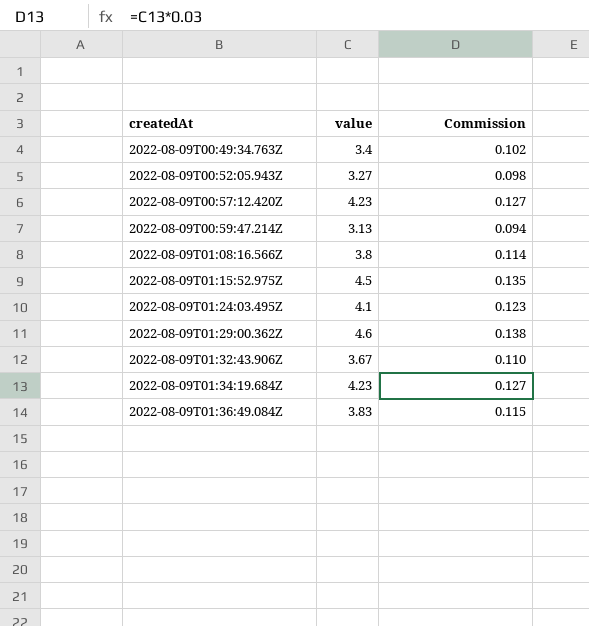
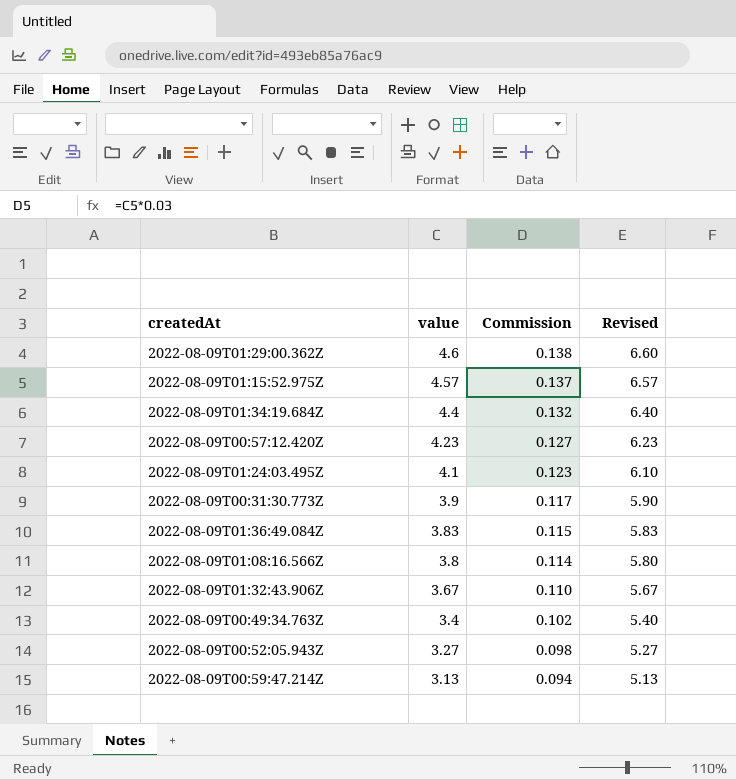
row order: createdAt ascending -> value descending
column Revised | formula: none -> [value] + 2
2022-08-09T01:15:52.975Z | value: 4.5 -> 4.57
2022-08-09T01:15:52.975Z | Commission: 0.135 -> 0.137
2022-08-09T01:34:19.684Z | value: 4.23 -> 4.4
2022-08-09T01:34:19.684Z | Commission: 0.127 -> 0.132
row 2022-08-09T00:31:30.773Z: none -> 3.9 | 0.117 | 5.90

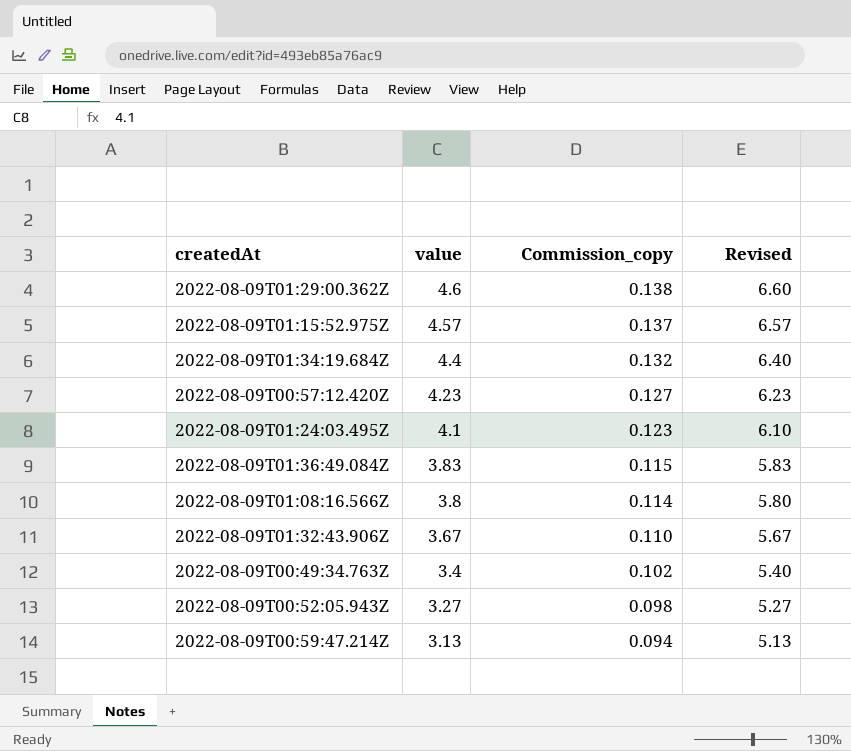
column name: Commission -> Commission_copy
row 2022-08-09T00:31:30.773Z: 3.9 | 0.117 | 5.90 -> none

